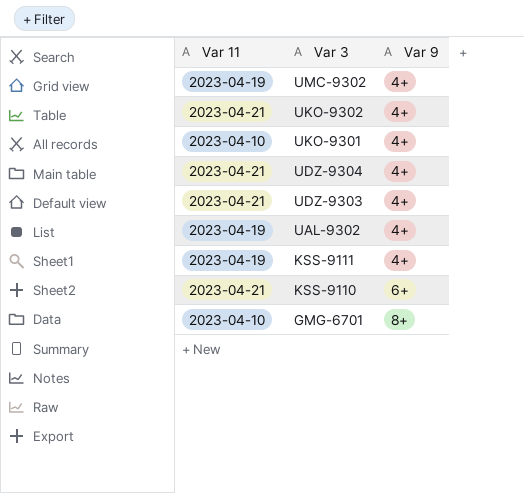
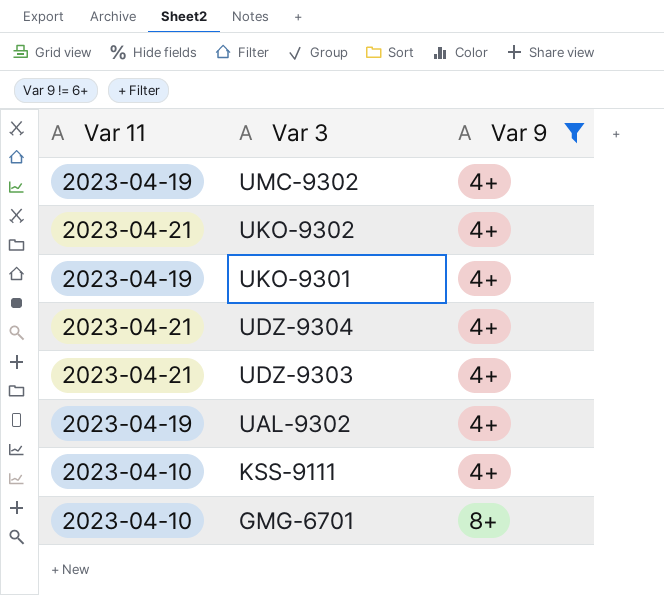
filter: none -> Var 9 != 6+
UKO-9301 | Var 11: 2023-04-10 -> 2023-04-19
KSS-9111 | Var 11: 2023-04-19 -> 2023-04-10

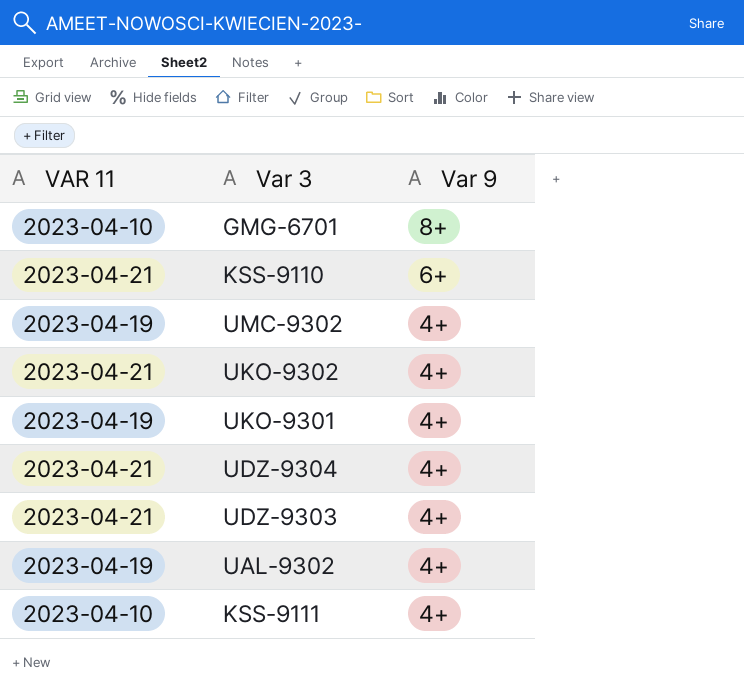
filter: Var 9 != 6+ -> none
row order: Var 3 descending -> Var 9 descending
column name: Var 11 -> VAR 11

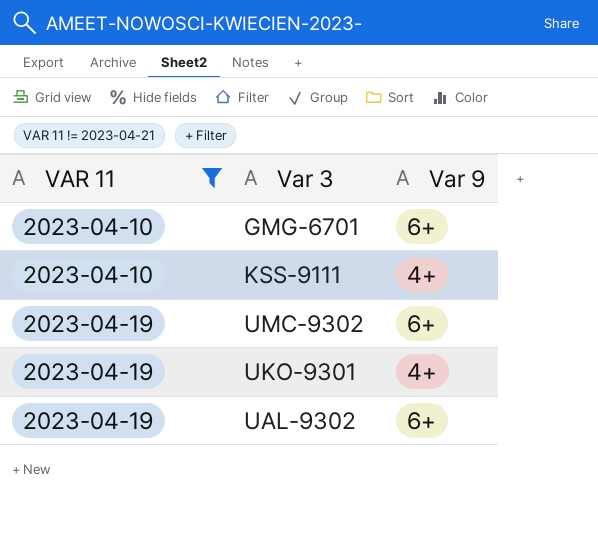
filter: none -> VAR 11 != 2023-04-21
row order: Var 9 descending -> VAR 11 ascending
GMG-6701 | Var 9: 8+ -> 6+
UMC-9302 | Var 9: 4+ -> 6+
UAL-9302 | Var 9: 4+ -> 6+

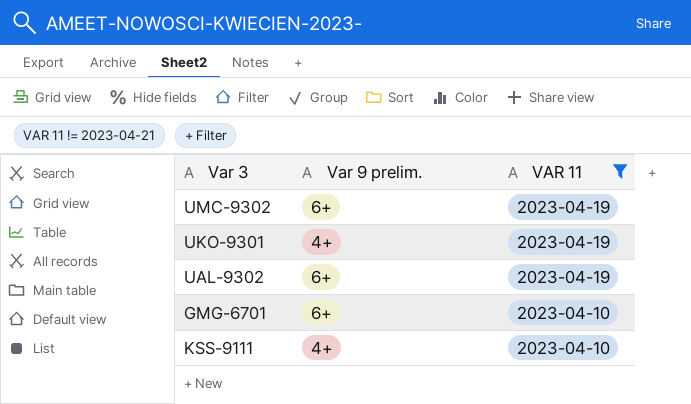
row order: VAR 11 ascending -> VAR 11 descending
column name: Var 9 -> Var 9 prelim.
column VAR 11 | position: 1 -> 3

